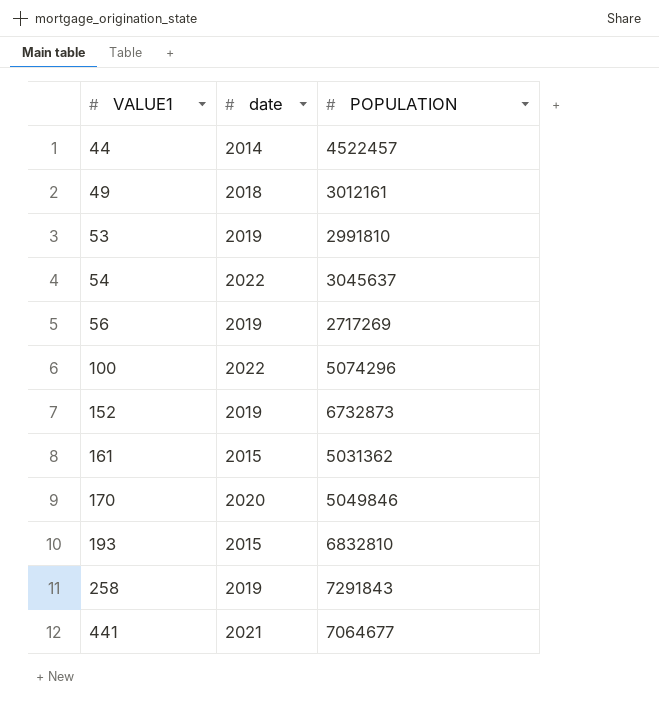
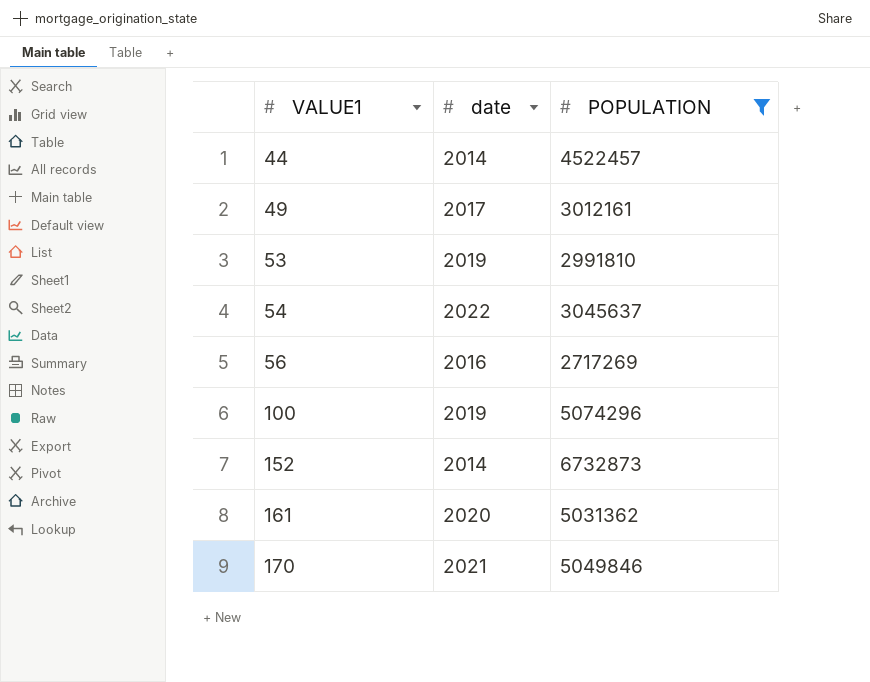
filter: none -> POPULATION <= 6732873
49 | date: 2018 -> 2017
56 | date: 2019 -> 2016
100 | date: 2022 -> 2019
152 | date: 2019 -> 2014
161 | date: 2015 -> 2020
170 | date: 2020 -> 2021

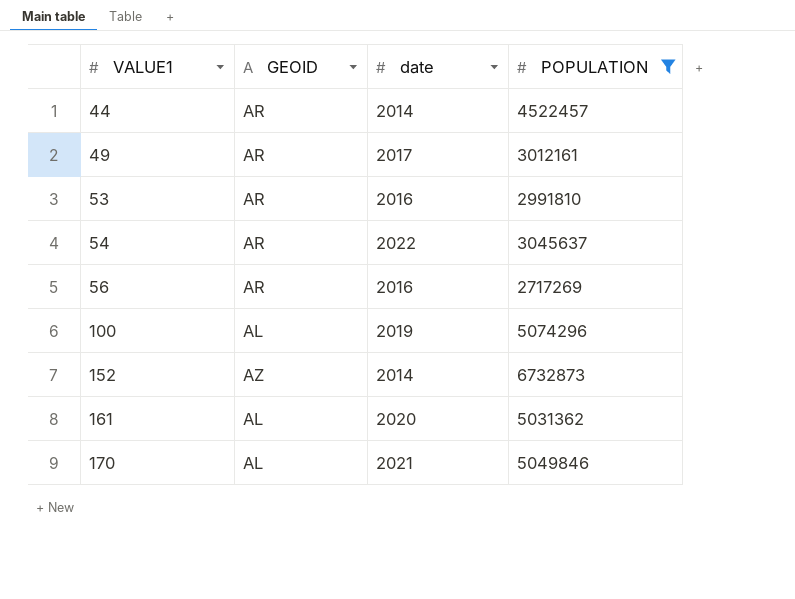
column GEOID | position: none -> 2
53 | date: 2019 -> 2016

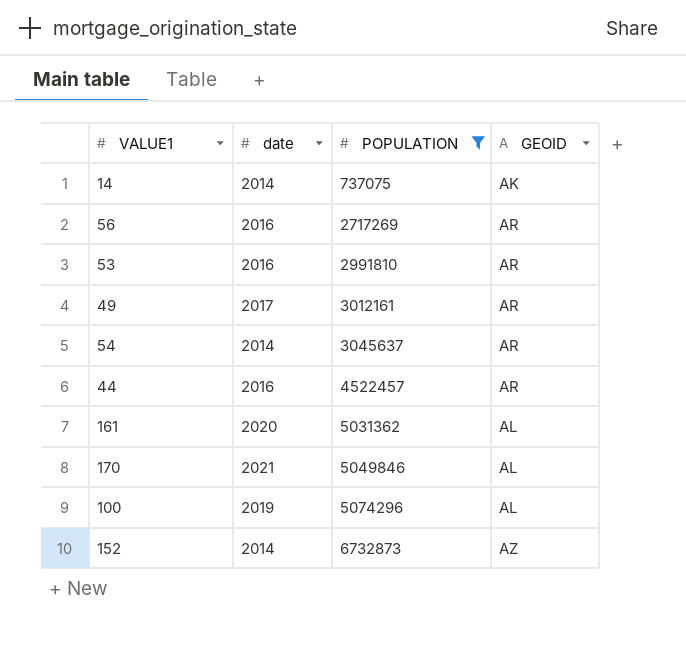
row order: VALUE1 ascending -> POPULATION ascending
column GEOID | position: 2 -> 4
row 14: none -> 2014 | 737075 | AK
54 | date: 2022 -> 2014
44 | date: 2014 -> 2016

